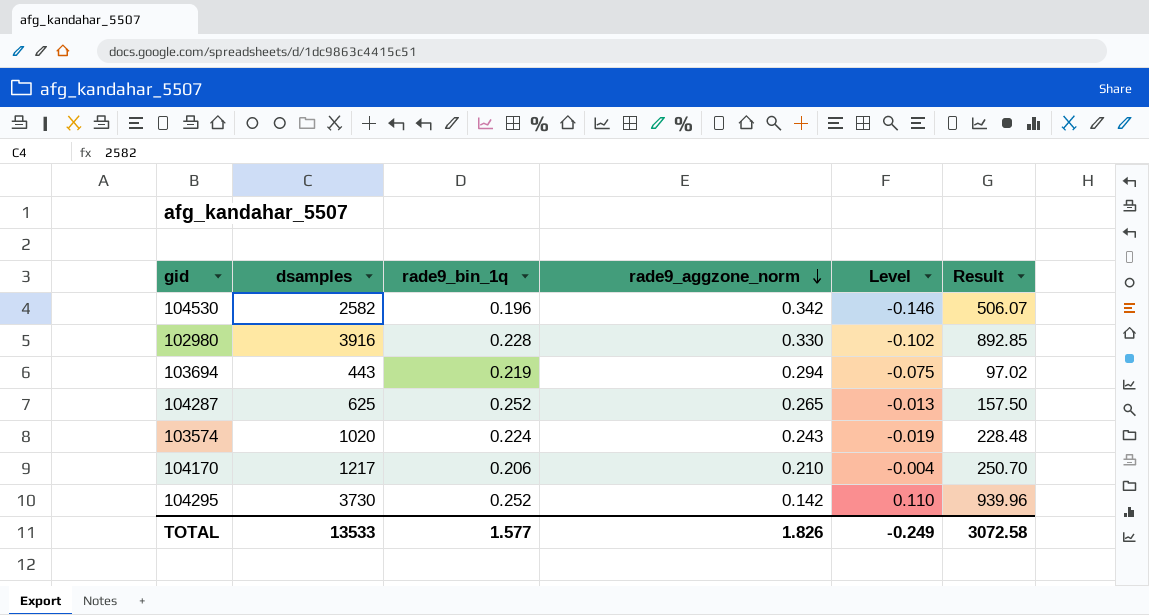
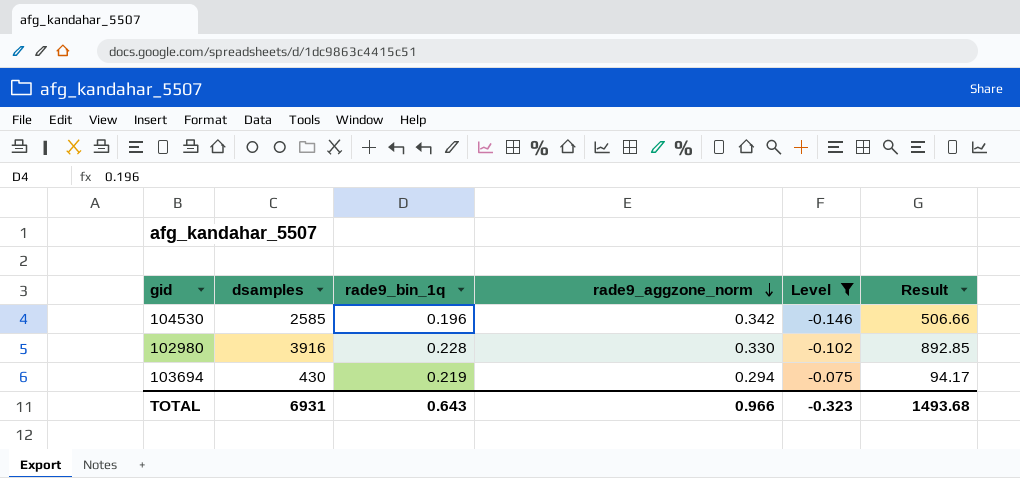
filter: none -> Level <= -0.075
104530 | dsamples: 2582 -> 2585
104530 | Result: 506.07 -> 506.66
103694 | dsamples: 443 -> 430
103694 | Result: 97.02 -> 94.17
TOTAL | dsamples: 13533 -> 6931
TOTAL | rade9_bin_1q: 1.577 -> 0.643
TOTAL | rade9_aggzone_norm: 1.826 -> 0.966
TOTAL | Level: -0.249 -> -0.323
TOTAL | Result: 3072.58 -> 1493.68

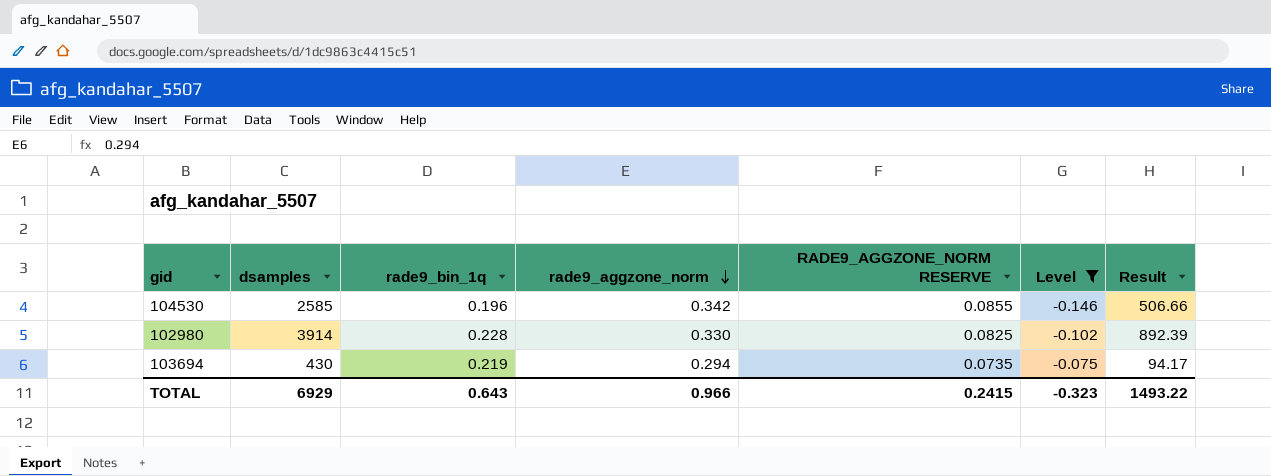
column RADE9_AGGZONE_NORM RESERVE | formula: none -> [rade9_aggzone_norm] * 0.25
102980 | dsamples: 3916 -> 3914
102980 | Result: 892.85 -> 892.39
TOTAL | dsamples: 6931 -> 6929
TOTAL | Result: 1493.68 -> 1493.22

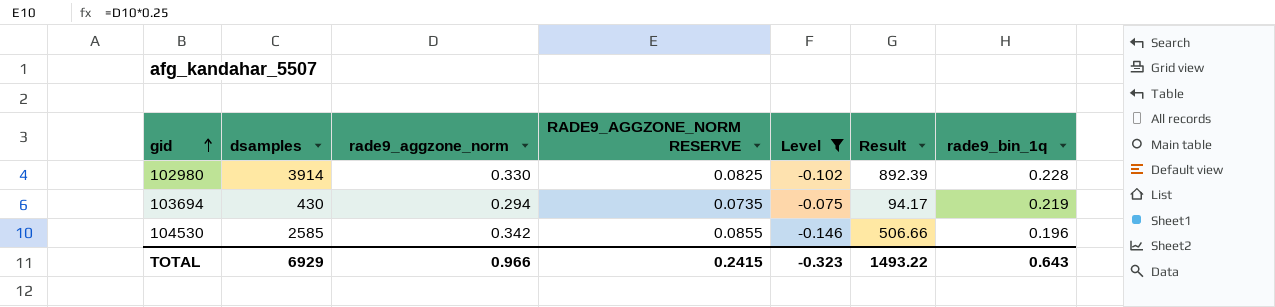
row order: rade9_aggzone_norm descending -> gid ascending
column rade9_bin_1q | position: 3 -> 7

